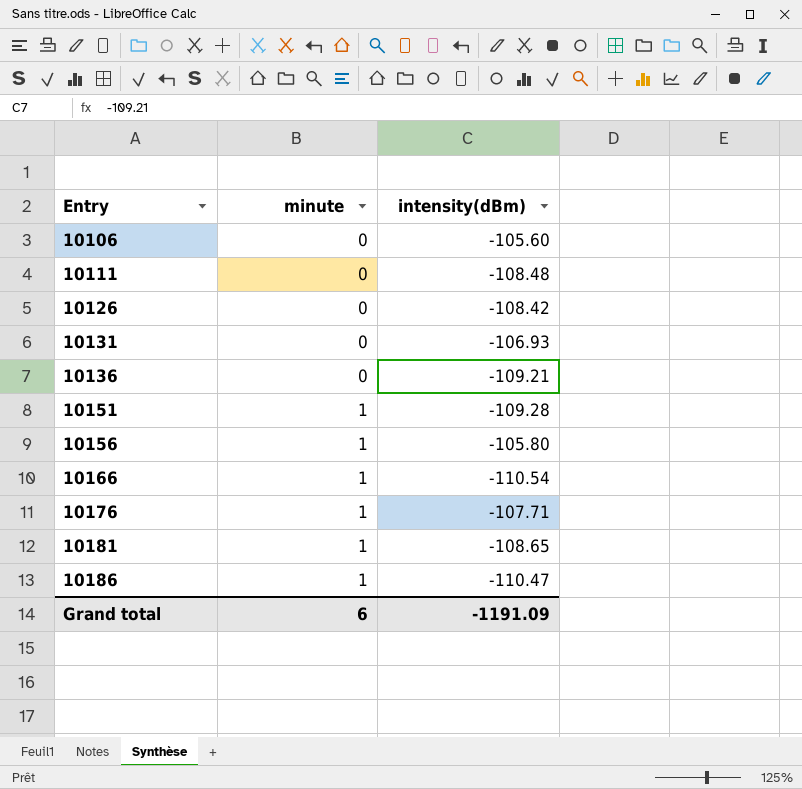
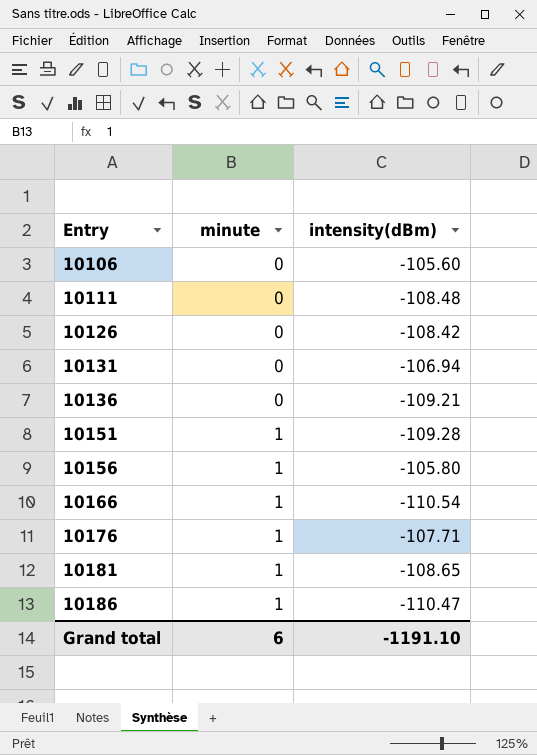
10131 | intensity(dBm): -106.93 -> -106.94
Grand total | intensity(dBm): -1191.09 -> -1191.10

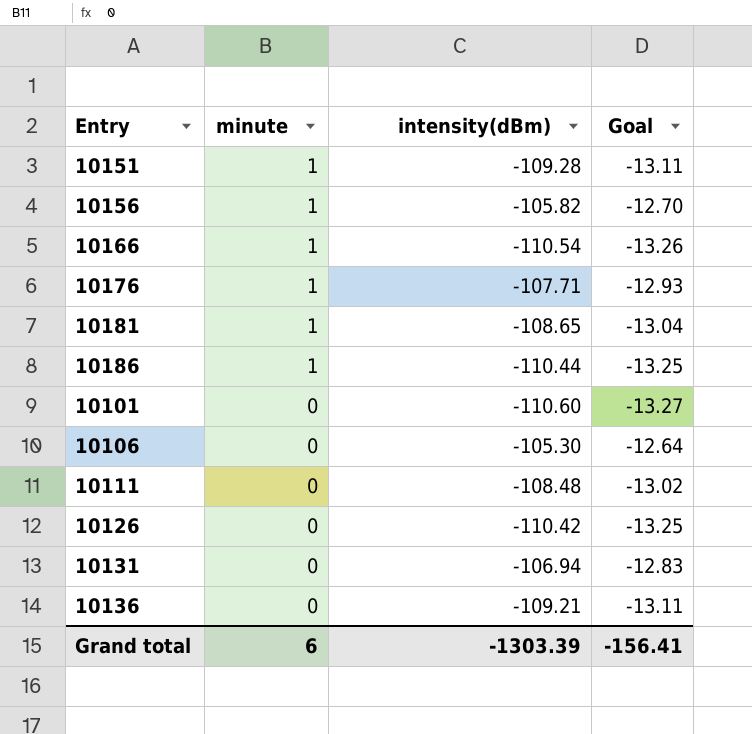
row order: Entry ascending -> minute descending
column Goal | formula: none -> [intensity(dBm)] * 0.12
10156 | intensity(dBm): -105.80 -> -105.82
10186 | intensity(dBm): -110.47 -> -110.44
row 10101: none -> 0 | -110.60 | -13.27
10106 | intensity(dBm): -105.60 -> -105.30
10126 | intensity(dBm): -108.42 -> -110.42
Grand total | intensity(dBm): -1191.10 -> -1303.39

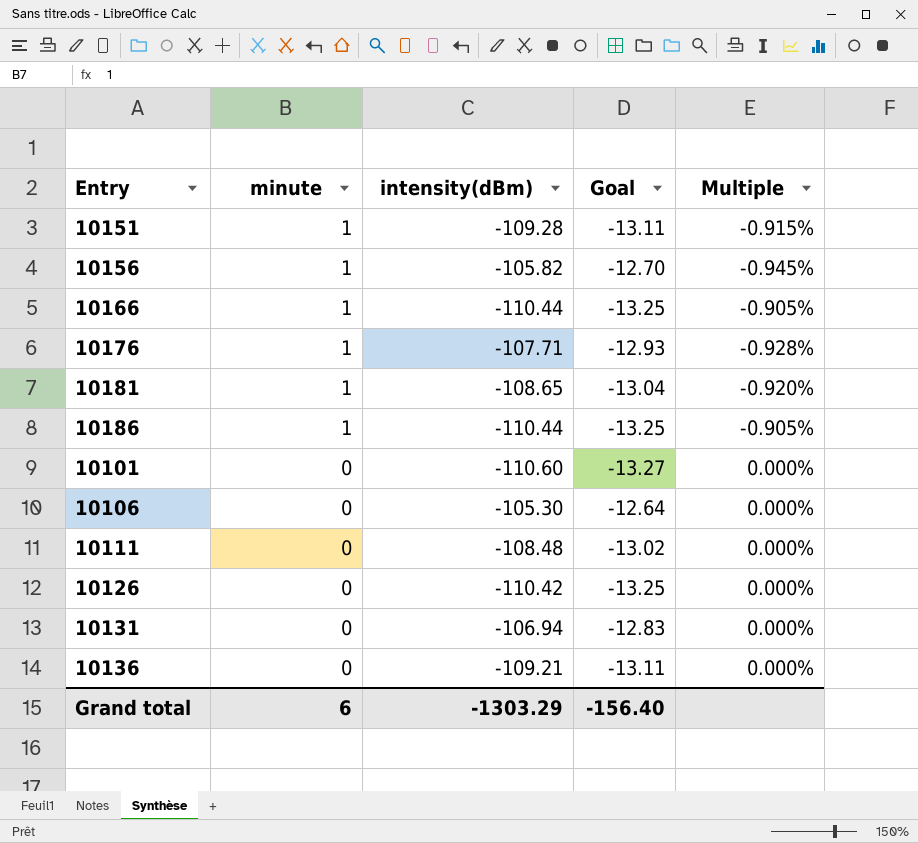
column Multiple | formula: none -> [minute] / [intensity(dBm)]
10166 | intensity(dBm): -110.54 -> -110.44
10166 | Goal: -13.26 -> -13.25
Grand total | intensity(dBm): -1303.39 -> -1303.29
Grand total | Goal: -156.41 -> -156.40

